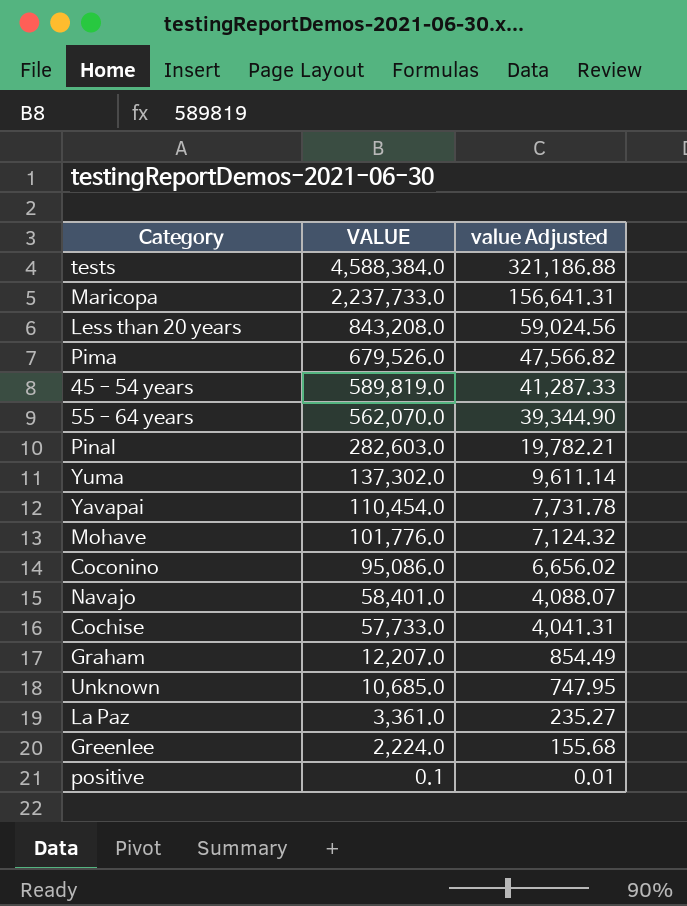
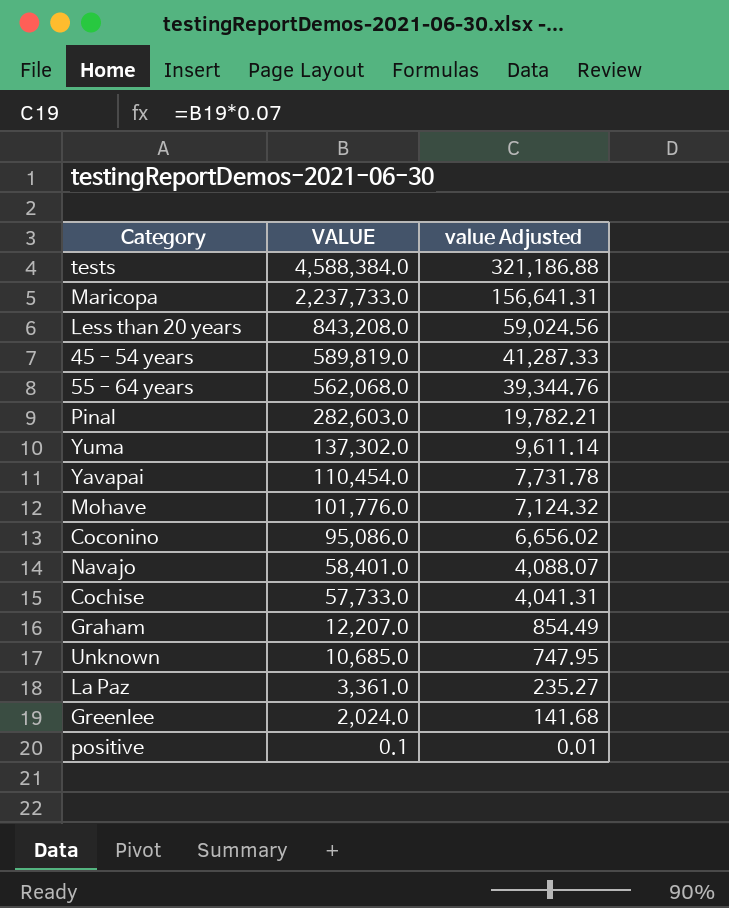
row Pima: 679,526.0 | 47,566.82 -> none
55 - 64 years | VALUE: 562,070.0 -> 562,068.0
55 - 64 years | value Adjusted: 39,344.90 -> 39,344.76
Greenlee | VALUE: 2,224.0 -> 2,024.0
Greenlee | value Adjusted: 155.68 -> 141.68

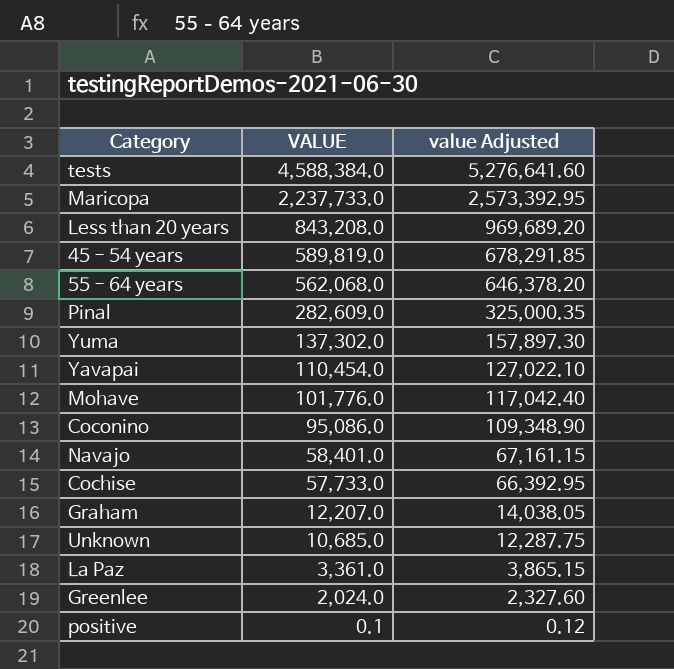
column value Adjusted | formula: [VALUE] * 0.07 -> [VALUE] * 1.15
Pinal | VALUE: 282,603.0 -> 282,609.0

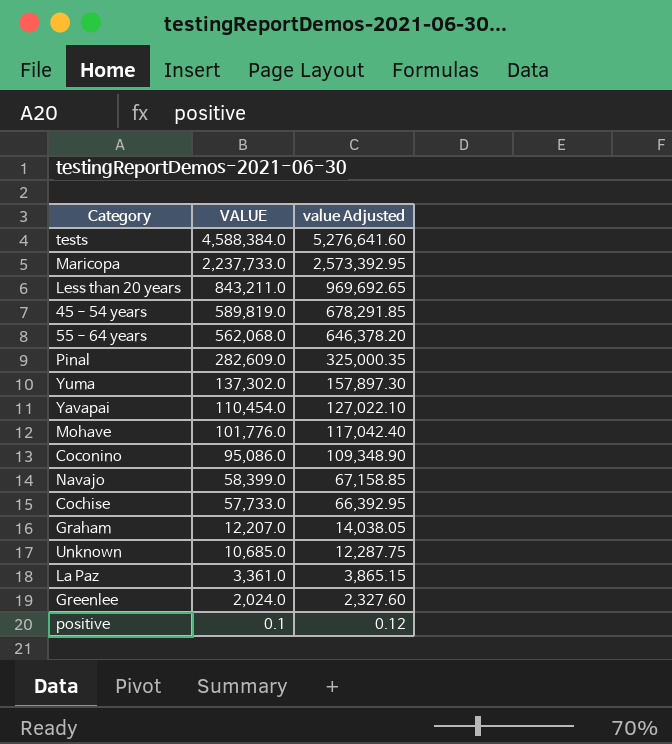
Less than 20 years | VALUE: 843,208.0 -> 843,211.0
Less than 20 years | value Adjusted: 969,689.20 -> 969,692.65
Navajo | VALUE: 58,401.0 -> 58,399.0
Navajo | value Adjusted: 67,161.15 -> 67,158.85

